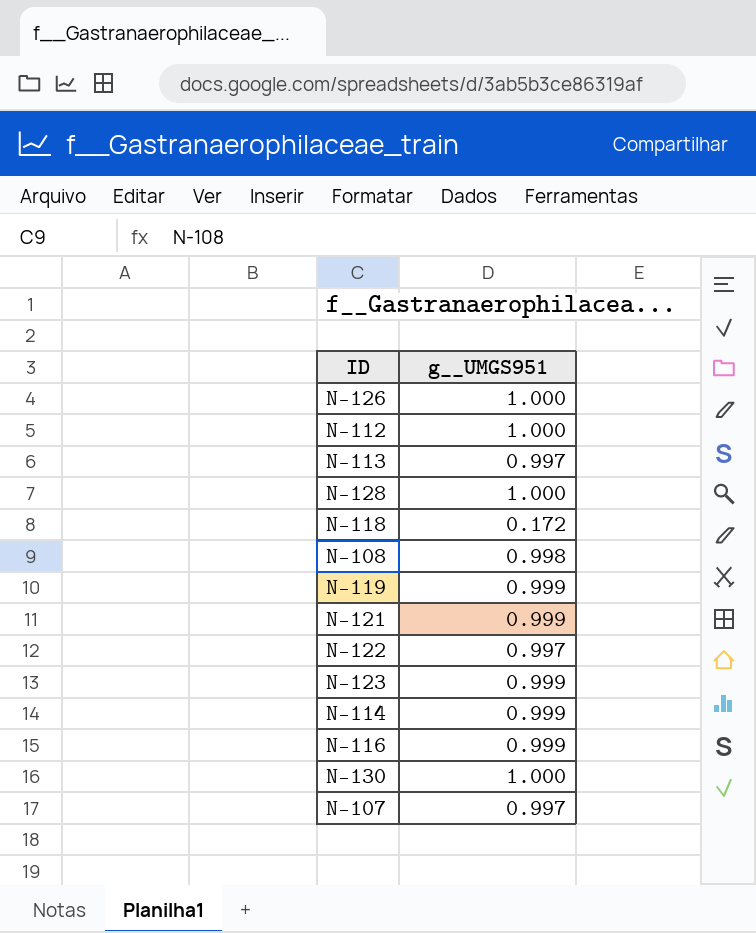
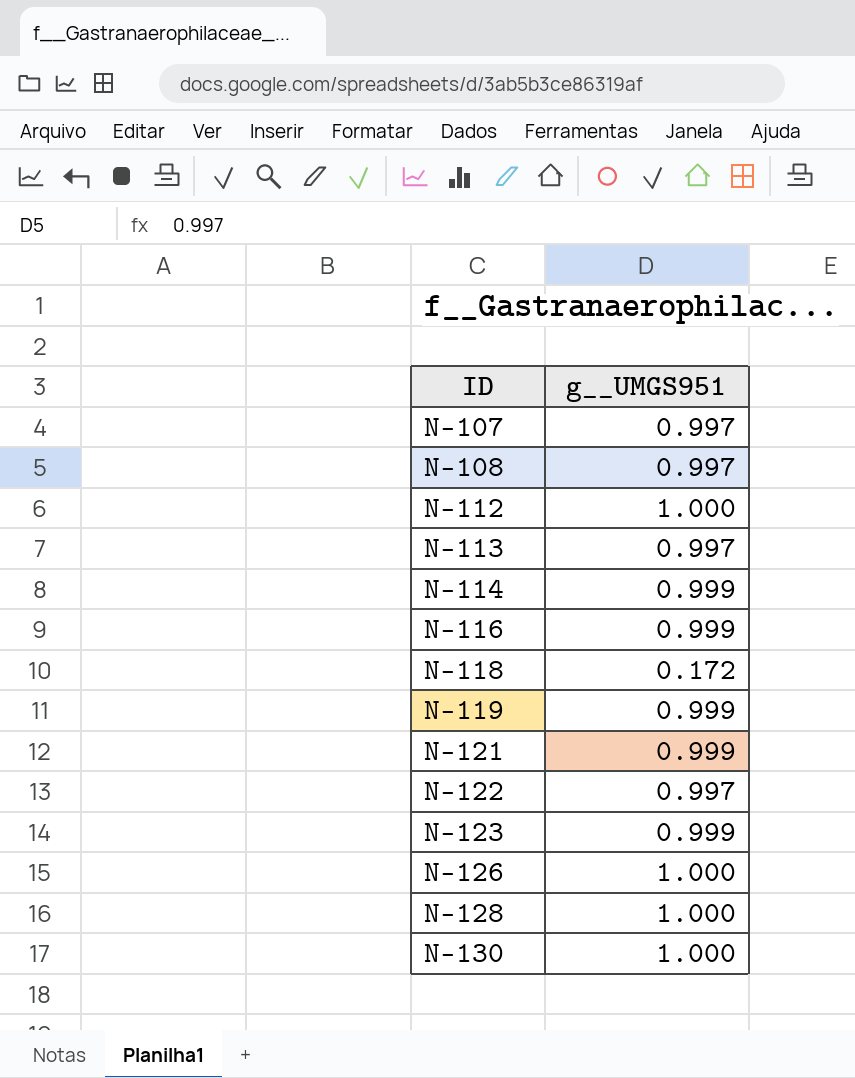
row order: none -> ID ascending
N-108 | g__UMGS951: 0.998 -> 0.997

